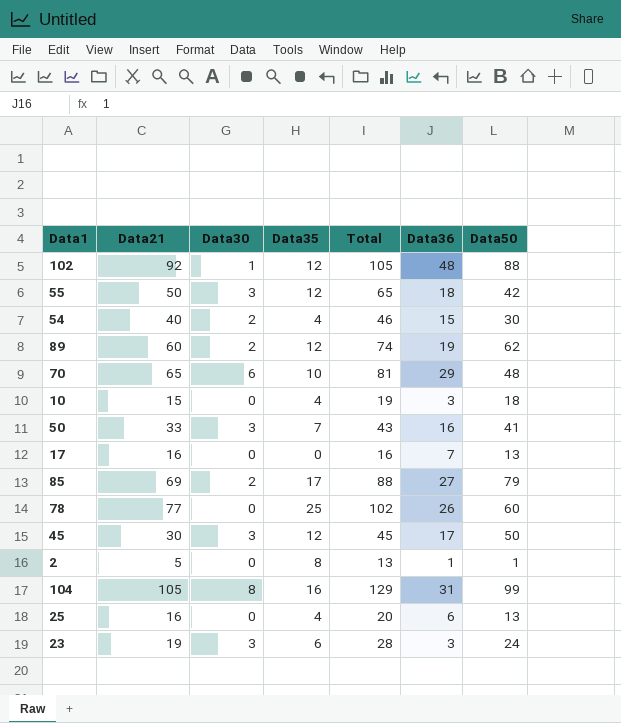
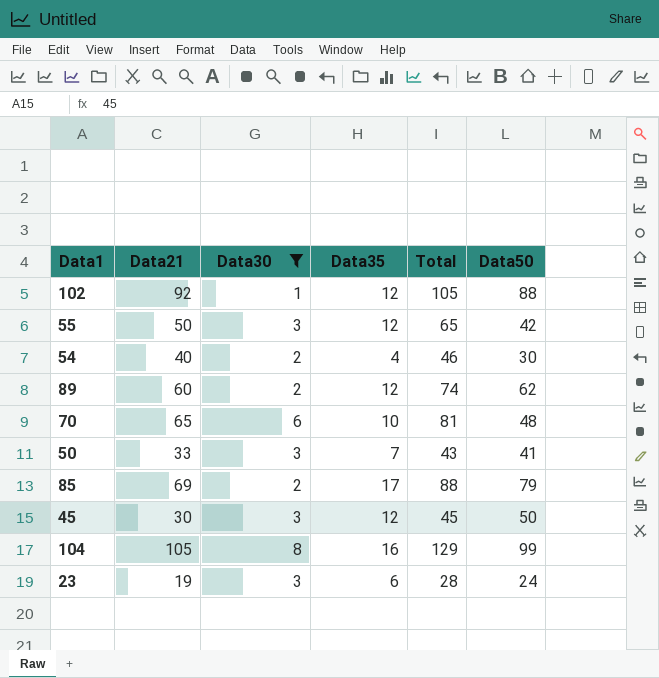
filter: none -> Data30 != 0
column Data36 | position: 6 -> none

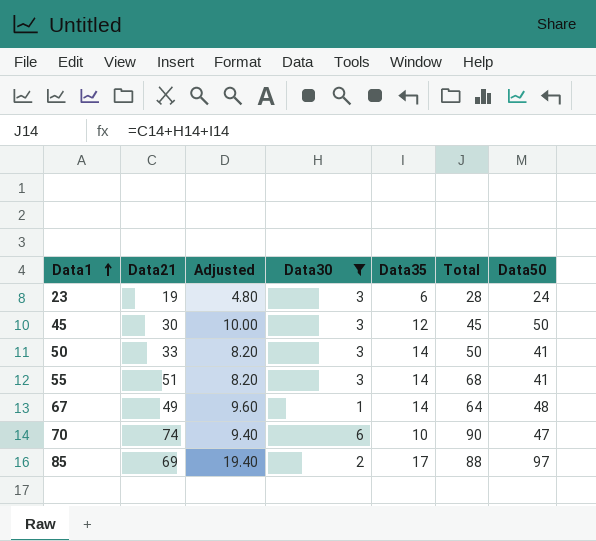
row order: none -> Data1 ascending
column Adjusted | formula: none -> [Data50] * 0.2
row 102: 92 | 1 | 12 | 105 | 88 -> none
row 54: 40 | 2 | 4 | 46 | 30 -> none
row 89: 60 | 2 | 12 | 74 | 62 -> none
row 104: 105 | 8 | 16 | 129 | 99 -> none
50 | Data35: 7 -> 14
50 | Total: 43 -> 50
55 | Data21: 50 -> 51
55 | Data35: 12 -> 14
55 | Total: 65 -> 68
55 | Data50: 42 -> 41
row 67: none -> 49 | 9.60 | 1 | 14 | 64 | 48
70 | Data21: 65 -> 74
70 | Total: 81 -> 90
70 | Data50: 48 -> 47
85 | Data50: 79 -> 97

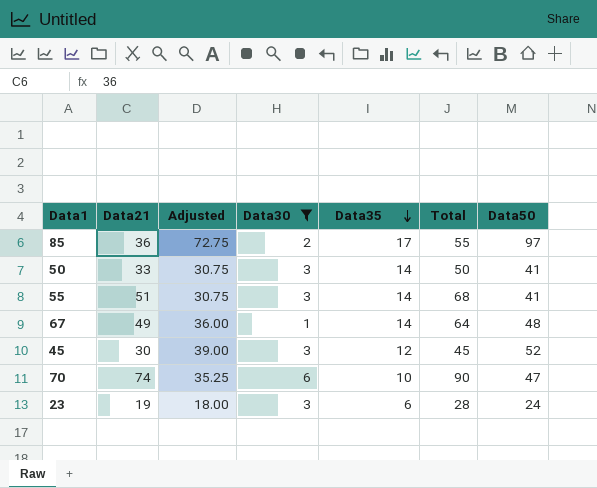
row order: Data1 ascending -> Data35 descending
column Adjusted | formula: [Data50] * 0.2 -> [Data50] * 0.75
85 | Data21: 69 -> 36
85 | Total: 88 -> 55
45 | Data50: 50 -> 52

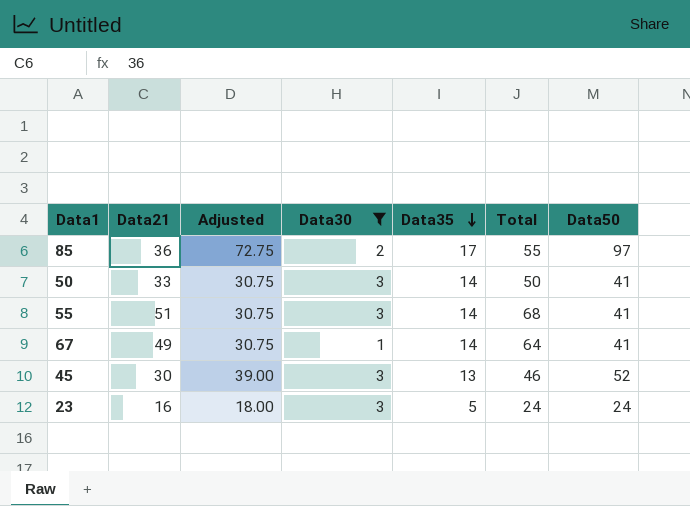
row 70: 74 | 35.25 | 6 | 10 | 90 | 47 -> none
67 | Adjusted: 36.00 -> 30.75
67 | Data50: 48 -> 41
45 | Data35: 12 -> 13
45 | Total: 45 -> 46
23 | Data21: 19 -> 16
23 | Data35: 6 -> 5
23 | Total: 28 -> 24

